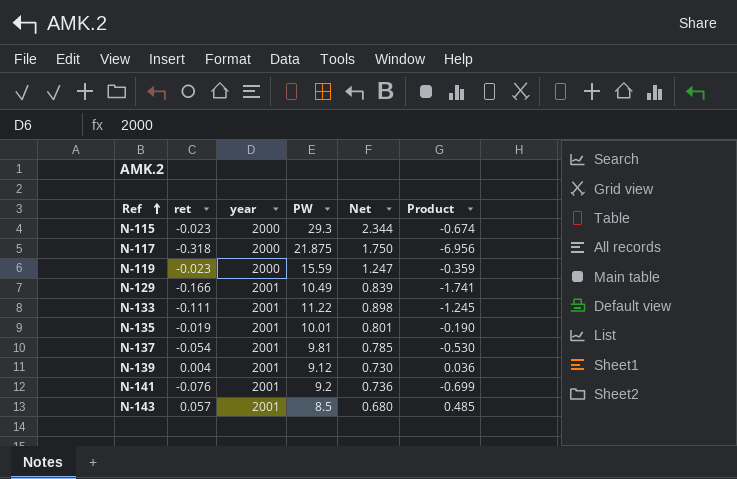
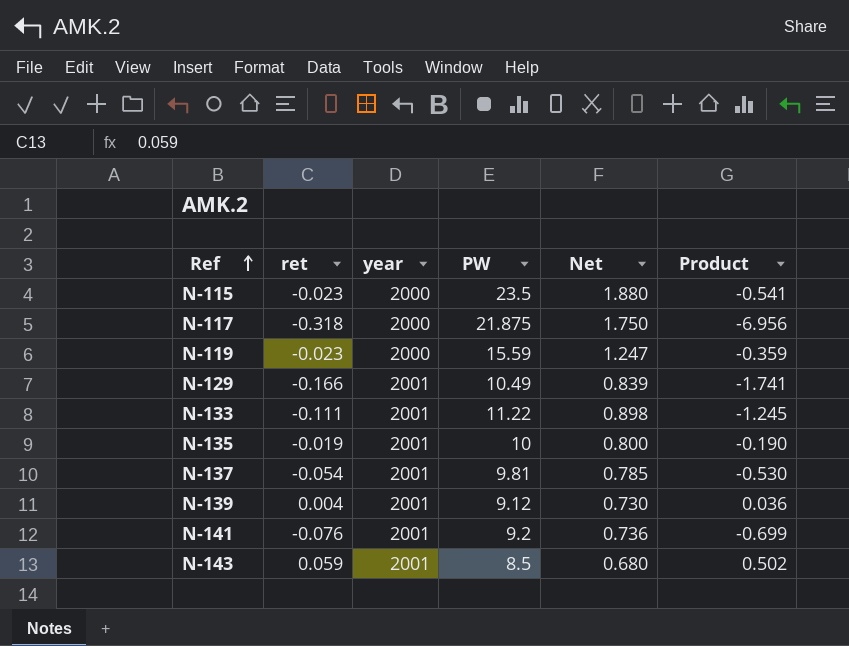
N-115 | PW: 29.3 -> 23.5
N-115 | Net: 2.344 -> 1.880
N-115 | Product: -0.674 -> -0.541
N-135 | PW: 10.01 -> 10
N-135 | Net: 0.801 -> 0.800
N-143 | ret: 0.057 -> 0.059
N-143 | Product: 0.485 -> 0.502

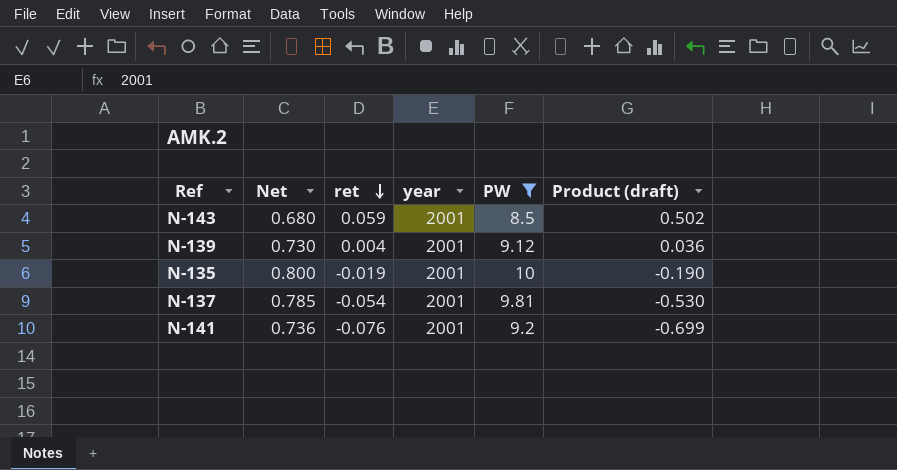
filter: none -> PW <= 10
row order: Ref ascending -> ret descending
column Net | position: 5 -> 2
column name: Product -> Product (draft)

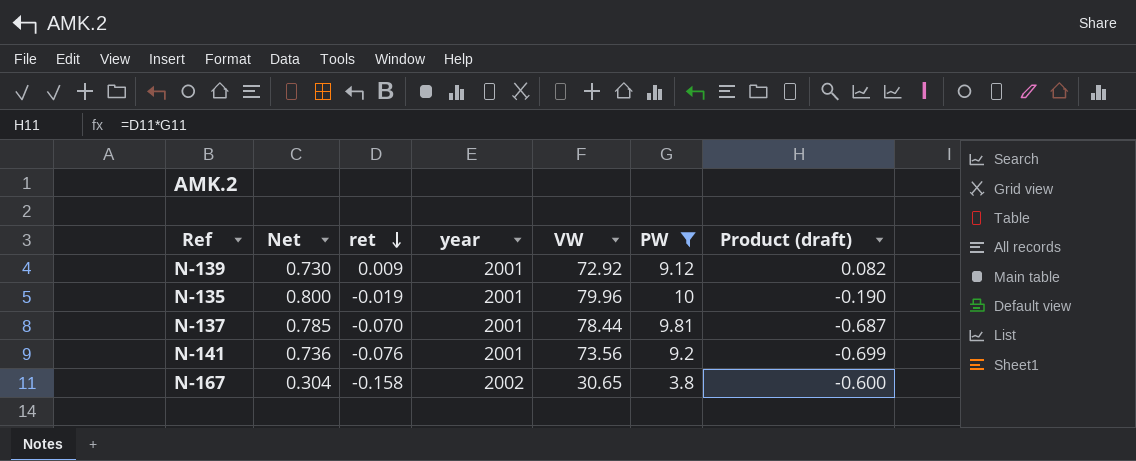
column VW | position: none -> 5
row N-143: 0.680 | 0.059 | 2001 | 8.5 | 0.502 -> none
N-139 | ret: 0.004 -> 0.009
N-139 | Product (draft): 0.036 -> 0.082
N-137 | ret: -0.054 -> -0.070
N-137 | Product (draft): -0.530 -> -0.687
row N-167: none -> 0.304 | -0.158 | 2002 | 30.65 | 3.8 | -0.600

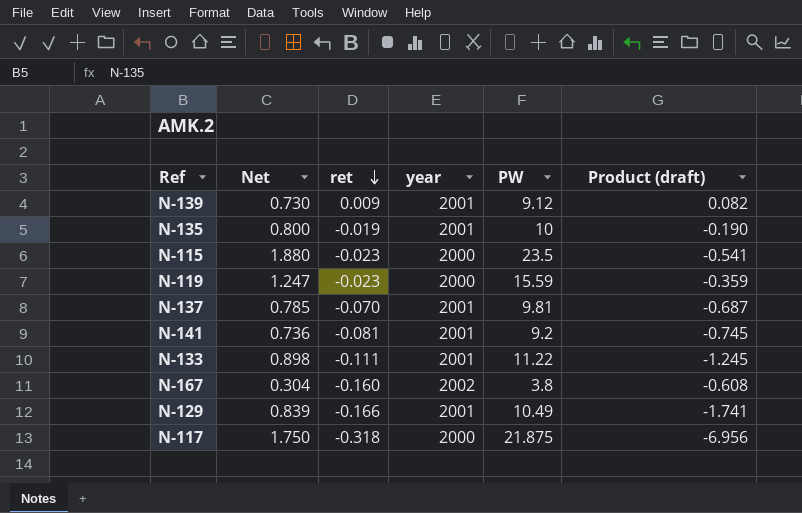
filter: PW <= 10 -> none
column VW | position: 5 -> none
N-141 | ret: -0.076 -> -0.081
N-141 | Product (draft): -0.699 -> -0.745
N-167 | ret: -0.158 -> -0.160
N-167 | Product (draft): -0.600 -> -0.608

